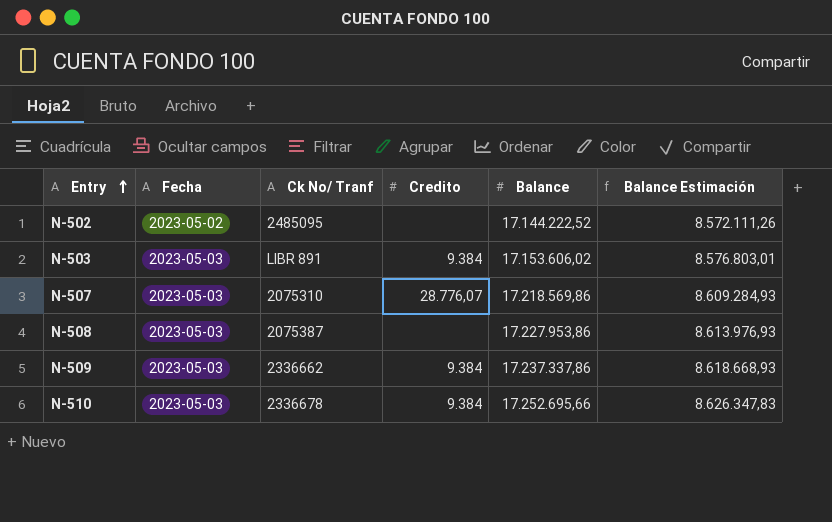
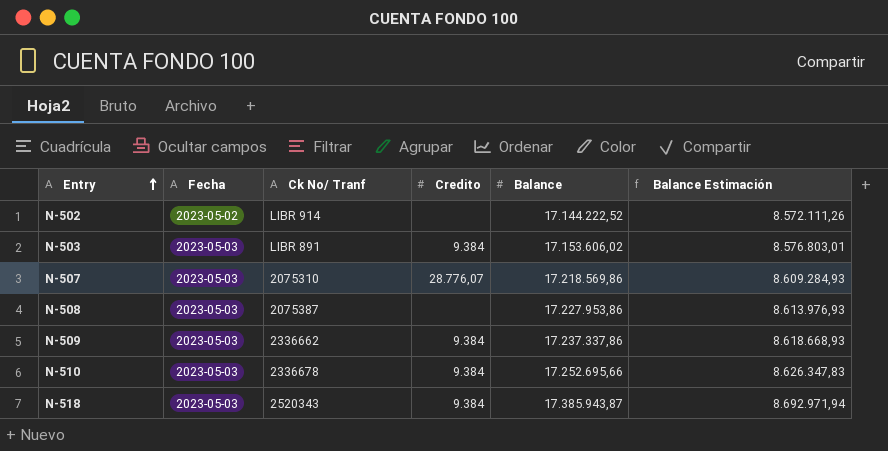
N-502 | Ck No/ Tranf: 2485095 -> LIBR 914
row N-518: none -> 2023-05-03 | 2520343 | 9.384 | 17.385.943,87 | 8.692.971,94

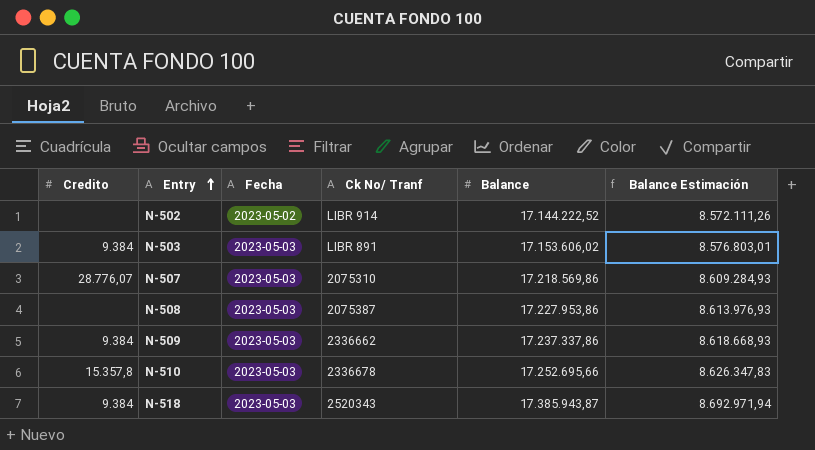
column Credito | position: 4 -> 1
N-510 | Credito: 9.384 -> 15.357,8

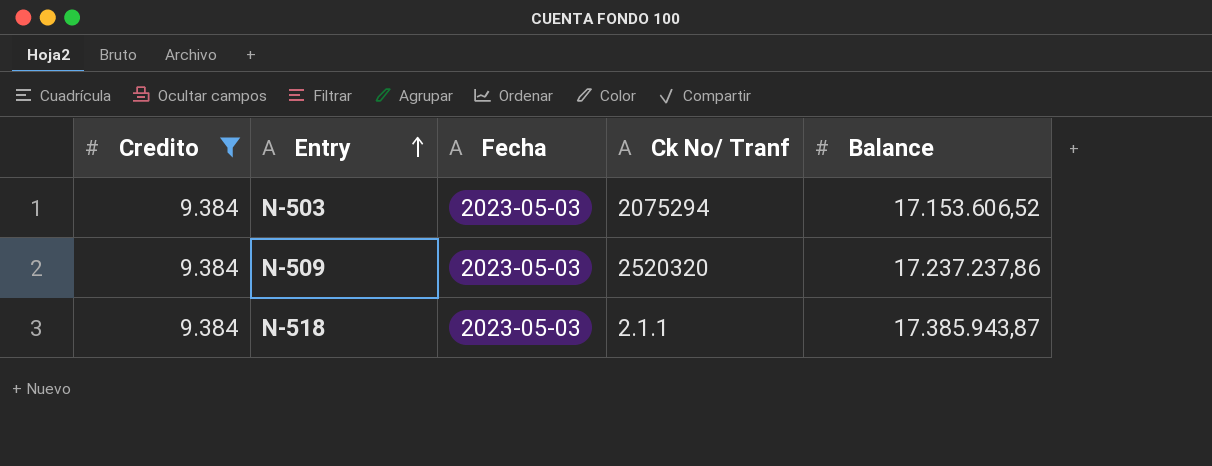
filter: none -> Credito = 9.384
column Balance Estimación | formula: [Balance] * 0,5 -> none
N-503 | Ck No/ Tranf: LIBR 891 -> 2075294
N-503 | Balance: 17.153.606,02 -> 17.153.606,52
N-509 | Ck No/ Tranf: 2336662 -> 2520320
N-509 | Balance: 17.237.337,86 -> 17.237.237,86
N-518 | Ck No/ Tranf: 2520343 -> 2.1.1

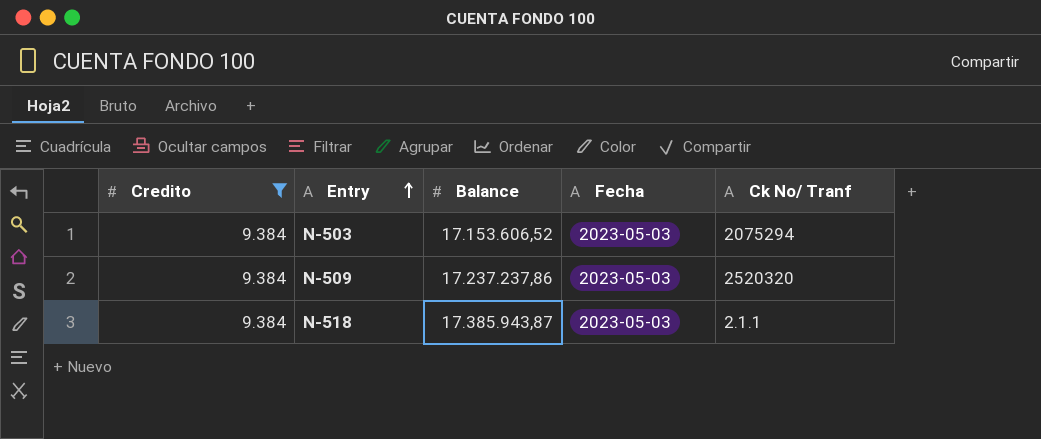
column Balance | position: 5 -> 3

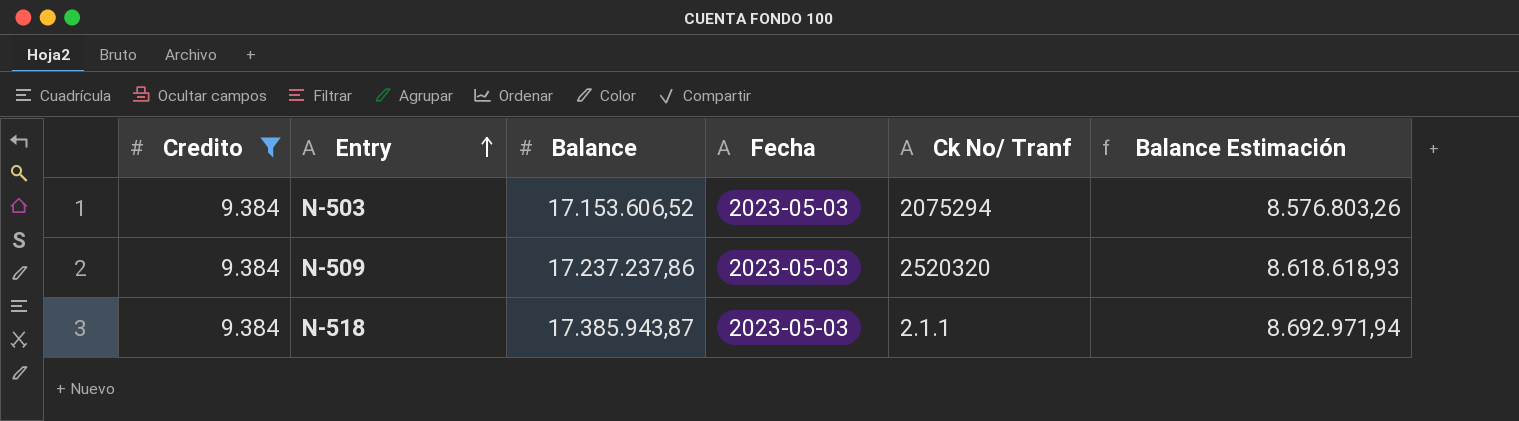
column Balance Estimación | formula: none -> [Balance] * 0,5

